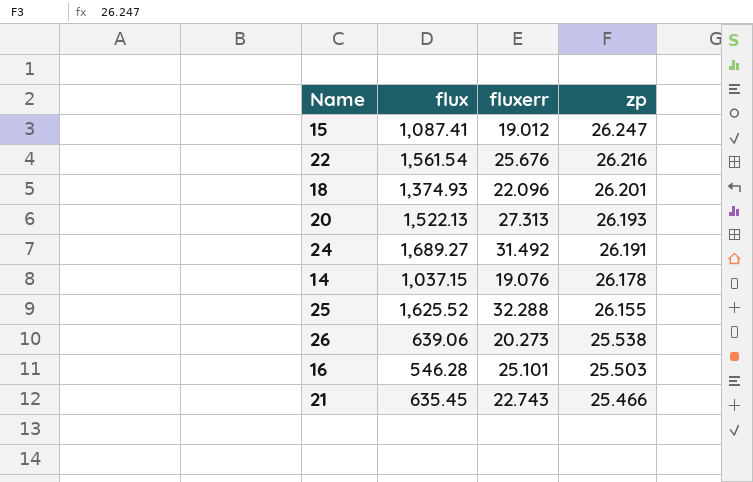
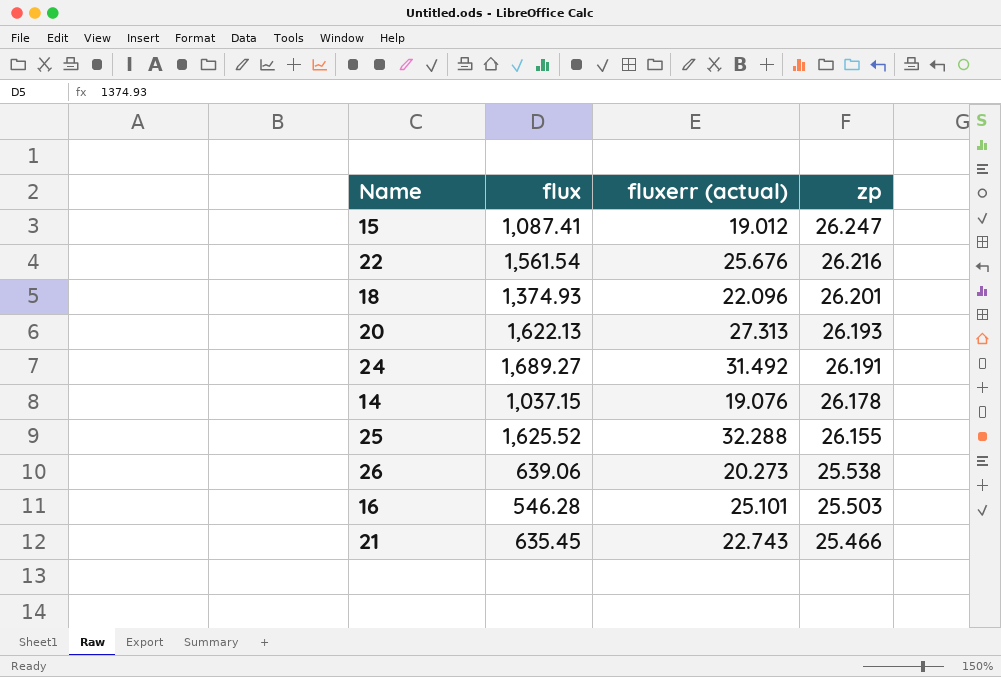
column name: fluxerr -> fluxerr (actual)
20 | flux: 1,522.13 -> 1,622.13

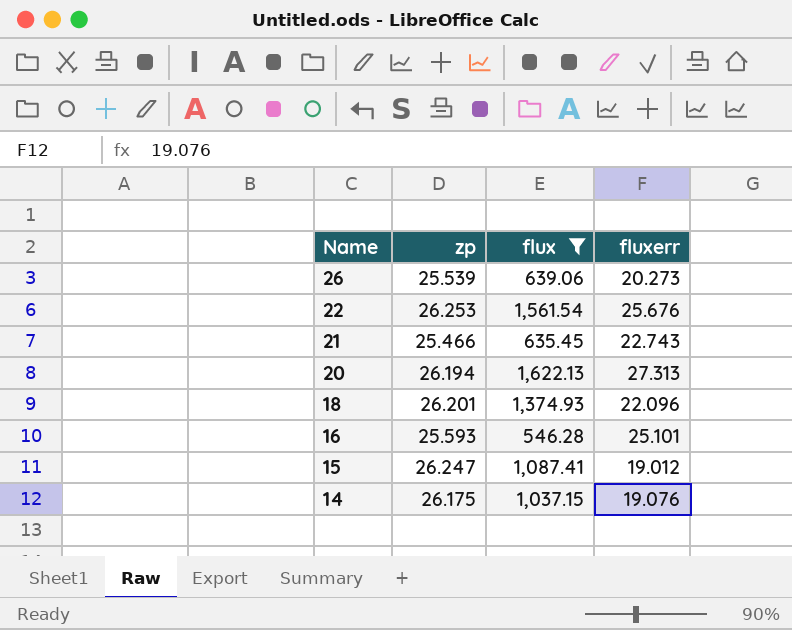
filter: none -> flux <= 1,622.13
row order: zp descending -> Name descending
column zp | position: 4 -> 2
column name: fluxerr (actual) -> fluxerr
26 | zp: 25.538 -> 25.539
22 | zp: 26.216 -> 26.253
20 | zp: 26.193 -> 26.194
16 | zp: 25.503 -> 25.593
14 | zp: 26.178 -> 26.175

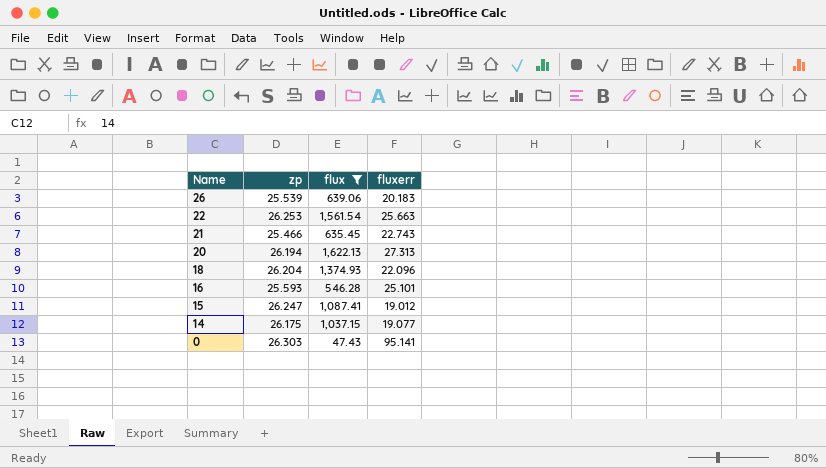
26 | fluxerr: 20.273 -> 20.183
22 | fluxerr: 25.676 -> 25.663
18 | zp: 26.201 -> 26.204
14 | fluxerr: 19.076 -> 19.077
row 0: none -> 26.303 | 47.43 | 95.141

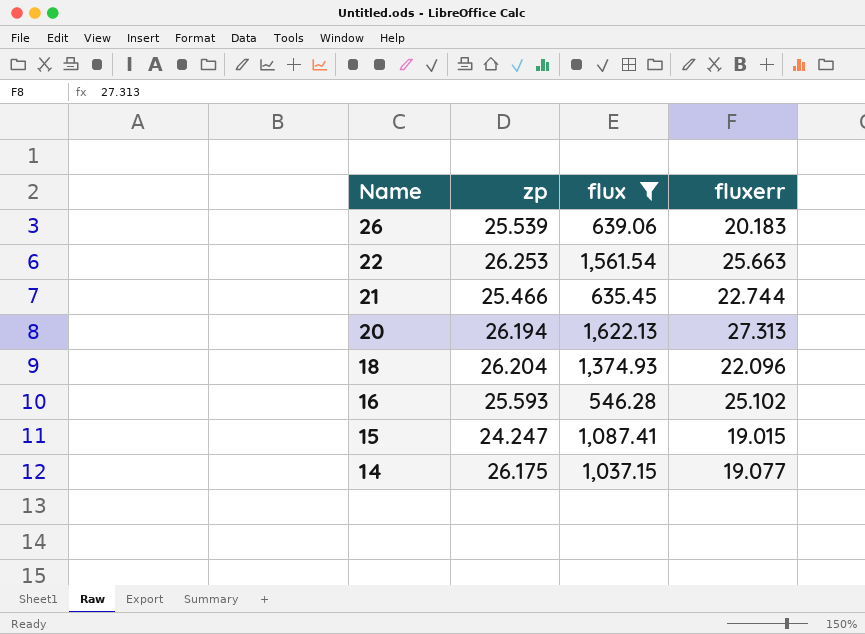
row 0: 26.303 | 47.43 | 95.141 -> none
21 | fluxerr: 22.743 -> 22.744
16 | fluxerr: 25.101 -> 25.102
15 | zp: 26.247 -> 24.247
15 | fluxerr: 19.012 -> 19.015

